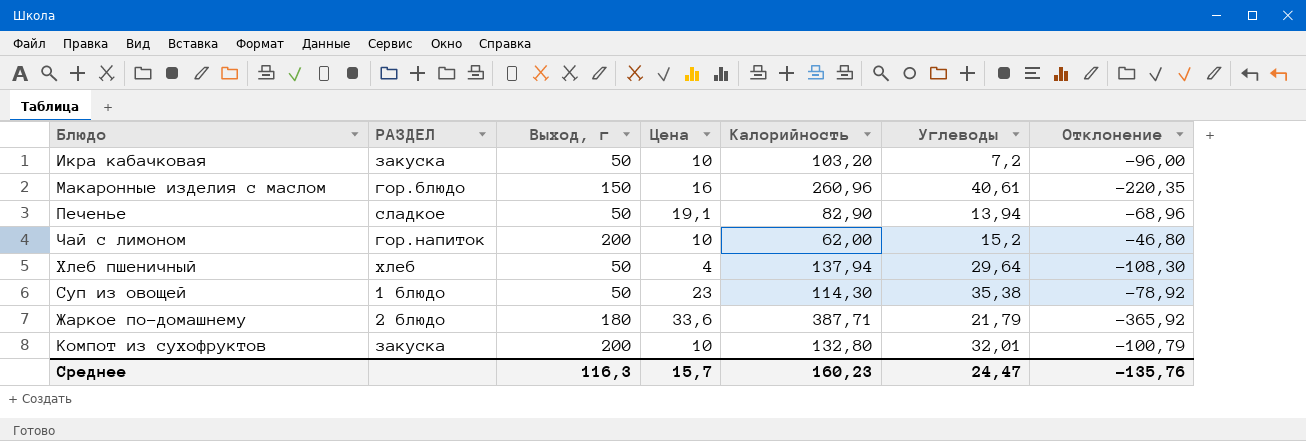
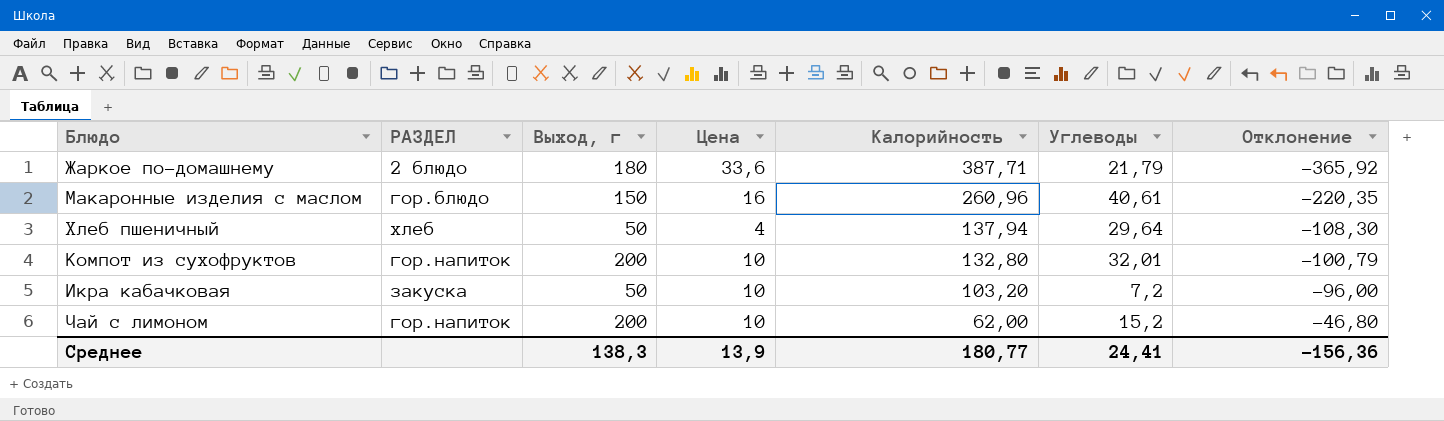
row order: none -> Калорийность descending
row Печенье: сладкое | 50 | 19,1 | 82,90 | 13,94 | -68,96 -> none
row Суп из овощей: 1 блюдо | 50 | 23 | 114,30 | 35,38 | -78,92 -> none
Компот из сухофруктов | РАЗДЕЛ: закуска -> гор.напиток
Среднее | Выход, г: 116,3 -> 138,3
Среднее | Цена: 15,7 -> 13,9
Среднее | Калорийность: 160,23 -> 180,77
Среднее | Углеводы: 24,47 -> 24,41
Среднее | Отклонение: -135,76 -> -156,36

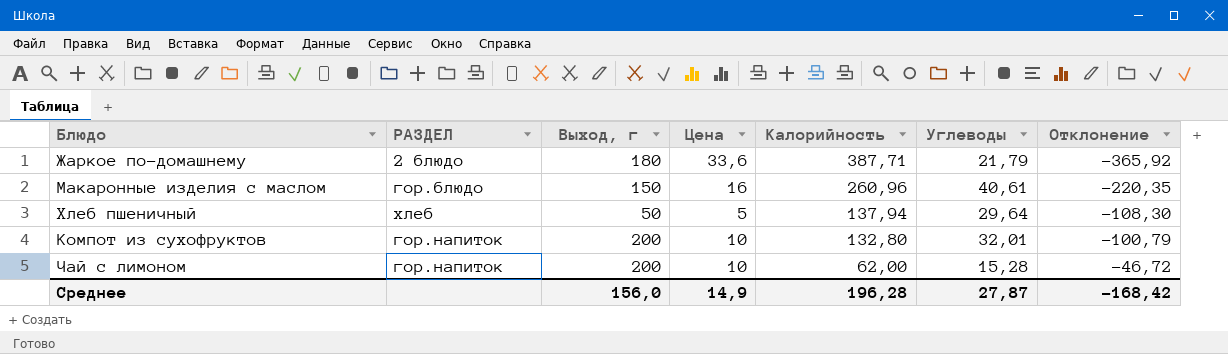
row Икра кабачковая: закуска | 50 | 10 | 103,20 | 7,2 | -96,00 -> none
Хлеб пшеничный | Цена: 4 -> 5
Чай с лимоном | Углеводы: 15,2 -> 15,28
Чай с лимоном | Отклонение: -46,80 -> -46,72
Среднее | Выход, г: 138,3 -> 156,0
Среднее | Цена: 13,9 -> 14,9
Среднее | Калорийность: 180,77 -> 196,28
Среднее | Углеводы: 24,41 -> 27,87
Среднее | Отклонение: -156,36 -> -168,42

